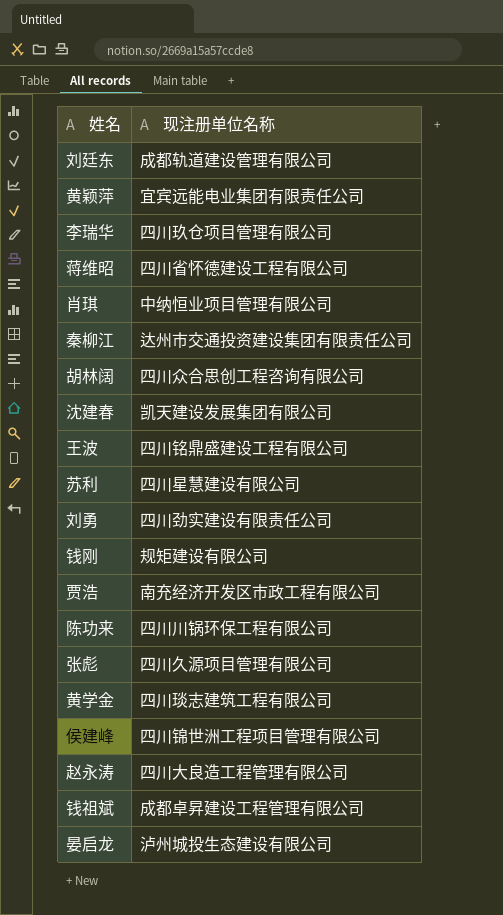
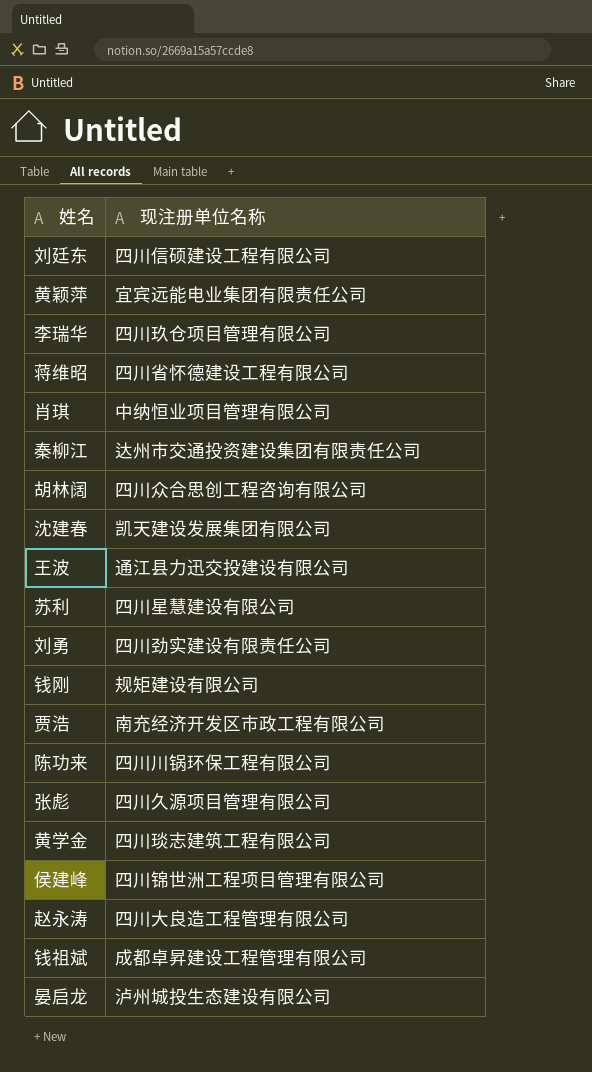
刘廷东 | 现注册单位名称: 成都轨道建设管理有限公司 -> 四川信硕建设工程有限公司
王波 | 现注册单位名称: 四川铭鼎盛建设工程有限公司 -> 通江县力迅交投建设有限公司

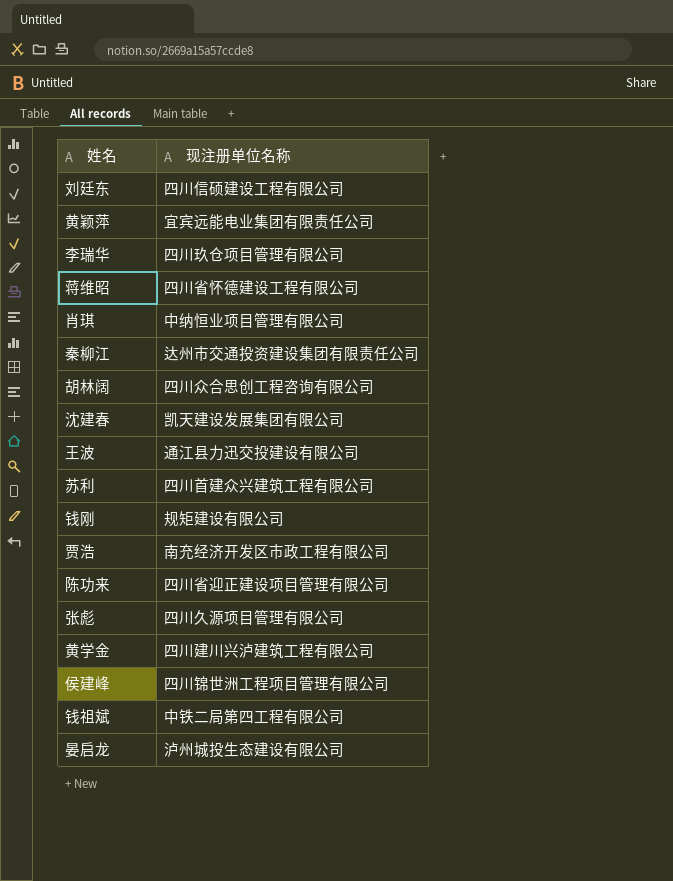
row 刘勇: 四川劲实建设有限责任公司 -> none
row 赵永涛: 四川大良造工程管理有限公司 -> none
苏利 | 现注册单位名称: 四川星慧建设有限公司 -> 四川首建众兴建筑工程有限公司
陈功来 | 现注册单位名称: 四川川锅环保工程有限公司 -> 四川省迎正建设项目管理有限公司
黄学金 | 现注册单位名称: 四川琰志建筑工程有限公司 -> 四川建川兴泸建筑工程有限公司
钱祖斌 | 现注册单位名称: 成都卓昇建设工程管理有限公司 -> 中铁二局第四工程有限公司

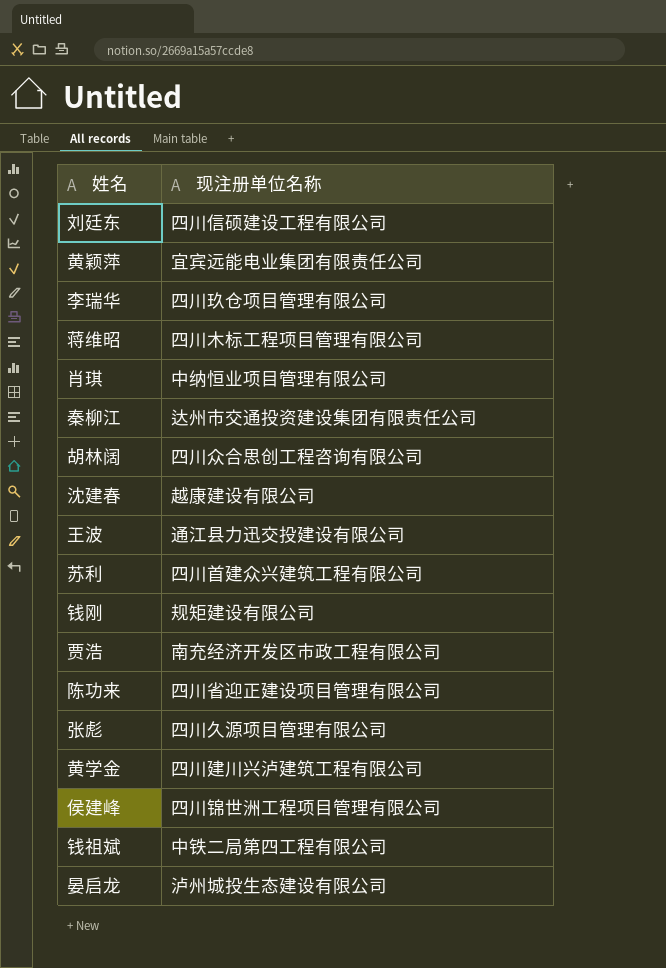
蒋维昭 | 现注册单位名称: 四川省怀德建设工程有限公司 -> 四川木标工程项目管理有限公司
沈建春 | 现注册单位名称: 凯天建设发展集团有限公司 -> 越康建设有限公司

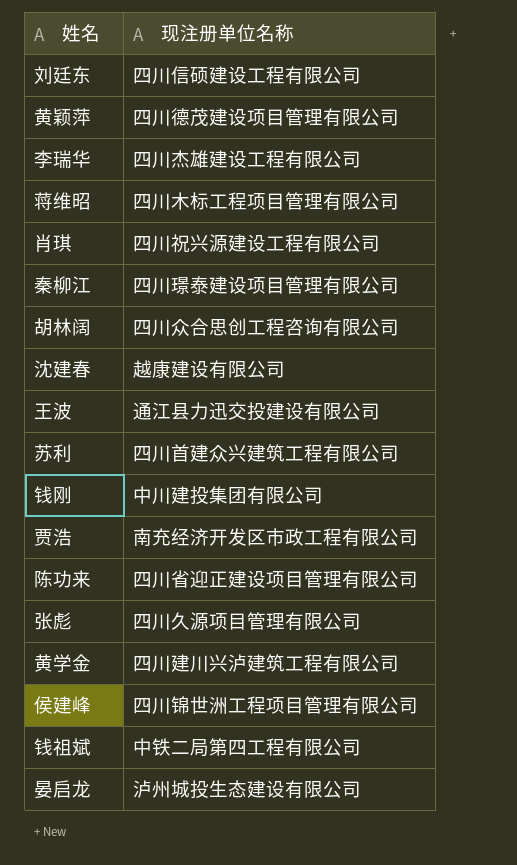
黄颖萍 | 现注册单位名称: 宜宾远能电业集团有限责任公司 -> 四川德茂建设项目管理有限公司
李瑞华 | 现注册单位名称: 四川玖仓项目管理有限公司 -> 四川杰雄建设工程有限公司
肖琪 | 现注册单位名称: 中纳恒业项目管理有限公司 -> 四川祝兴源建设工程有限公司
秦柳江 | 现注册单位名称: 达州市交通投资建设集团有限责任公司 -> 四川璟泰建设项目管理有限公司
钱刚 | 现注册单位名称: 规矩建设有限公司 -> 中川建投集团有限公司

